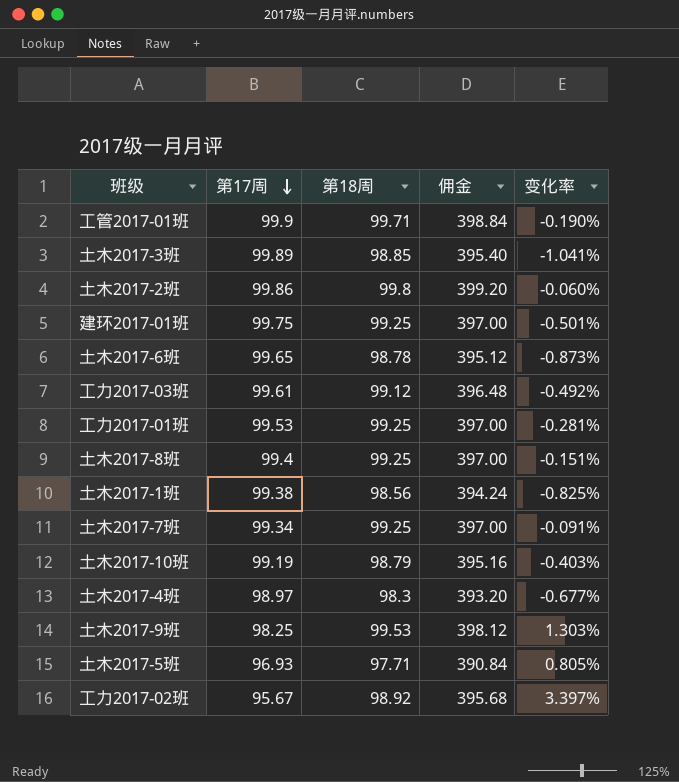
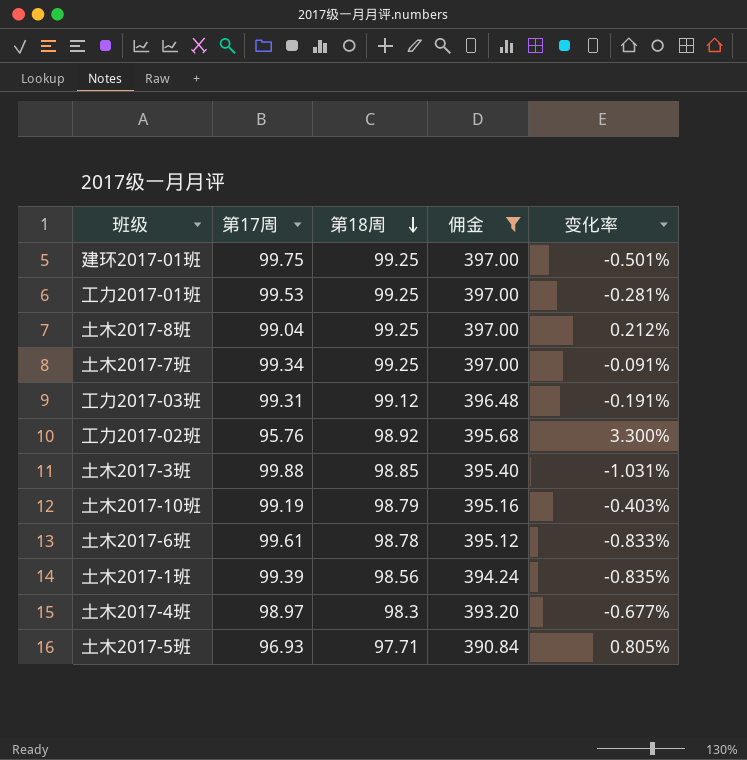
filter: none -> 佣金 <= 397.00
row order: 第17周 descending -> 第18周 descending
土木2017-8班 | 第17周: 99.4 -> 99.04
土木2017-8班 | 变化率: -0.151% -> 0.212%
工力2017-03班 | 第17周: 99.61 -> 99.31
工力2017-03班 | 变化率: -0.492% -> -0.191%
工力2017-02班 | 第17周: 95.67 -> 95.76
工力2017-02班 | 变化率: 3.397% -> 3.300%
土木2017-3班 | 第17周: 99.89 -> 99.88
土木2017-3班 | 变化率: -1.041% -> -1.031%
土木2017-6班 | 第17周: 99.65 -> 99.61
土木2017-6班 | 变化率: -0.873% -> -0.833%
土木2017-1班 | 第17周: 99.38 -> 99.39
土木2017-1班 | 变化率: -0.825% -> -0.835%

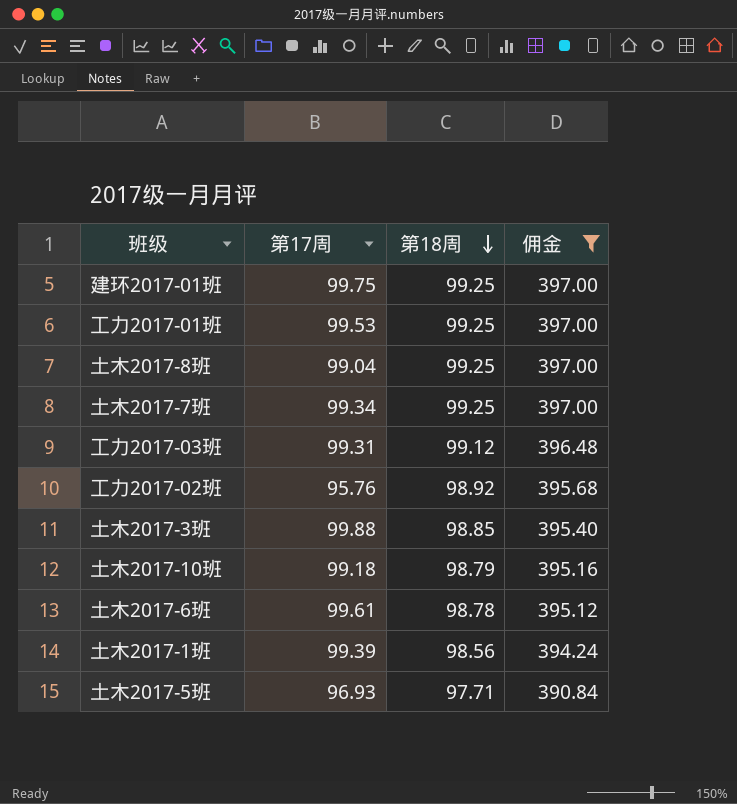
column 变化率 | formula: ([第18周] - [第17周]) / [第17周] -> none
row 土木2017-4班: 98.97 | 98.3 | 393.20 | -0.677% -> none
土木2017-10班 | 第17周: 99.19 -> 99.18

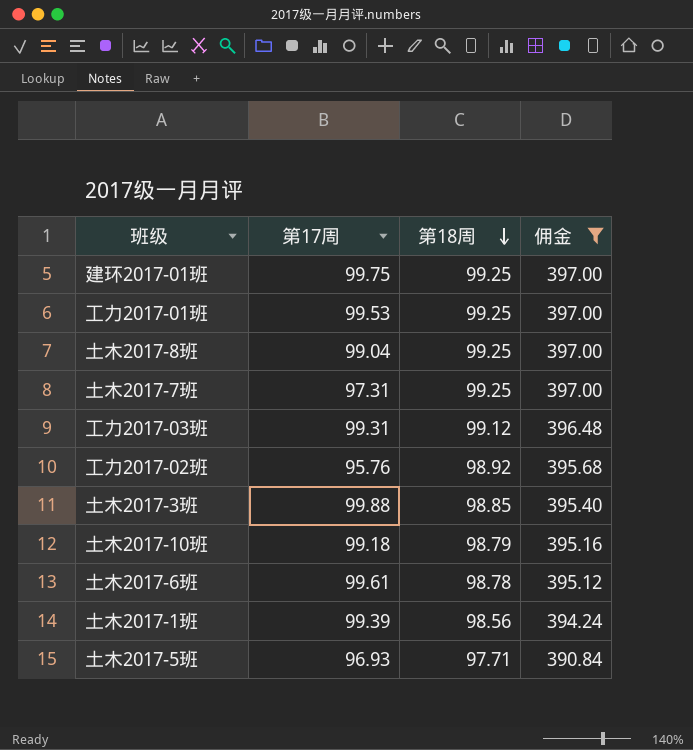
土木2017-7班 | 第17周: 99.34 -> 97.31

